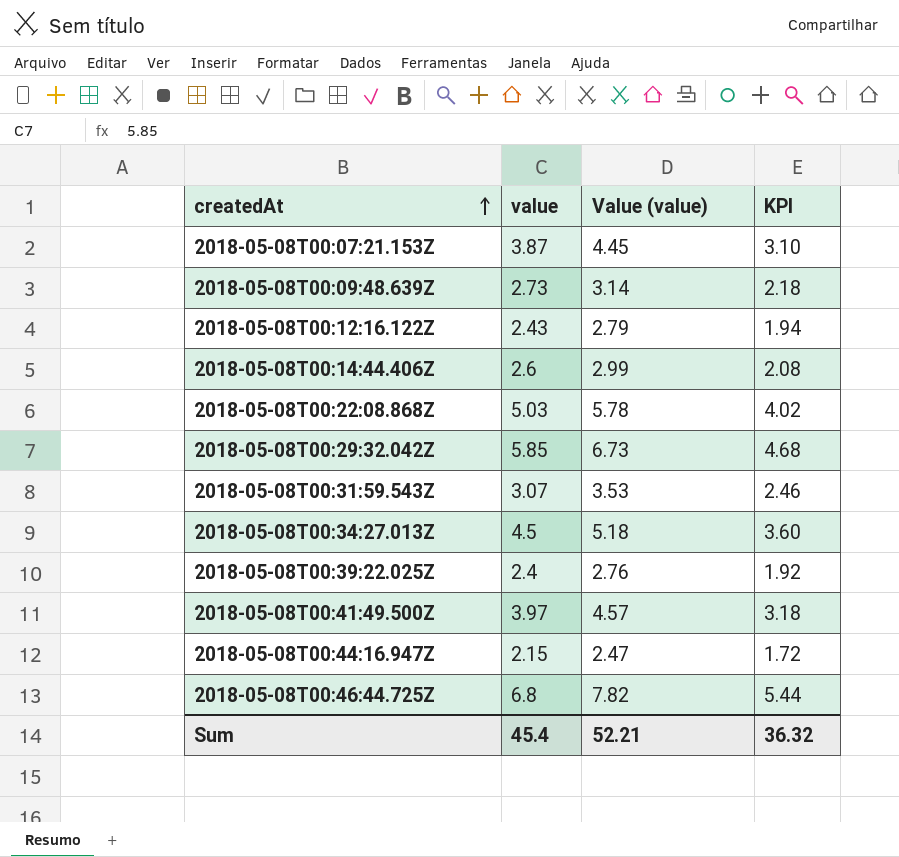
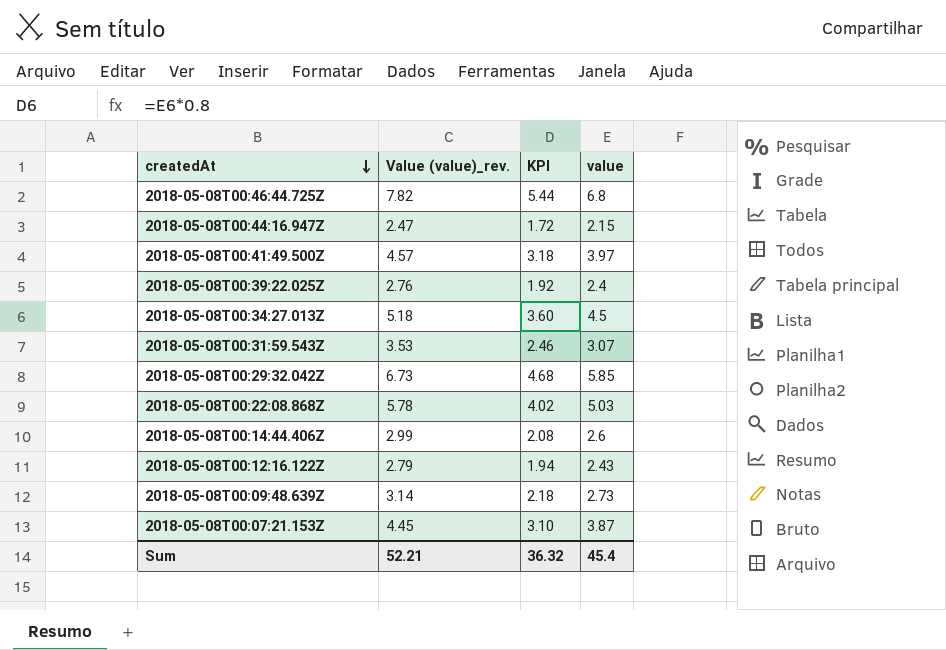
row order: createdAt ascending -> createdAt descending
column name: Value (value) -> Value (value)_rev.
column value | position: 2 -> 4

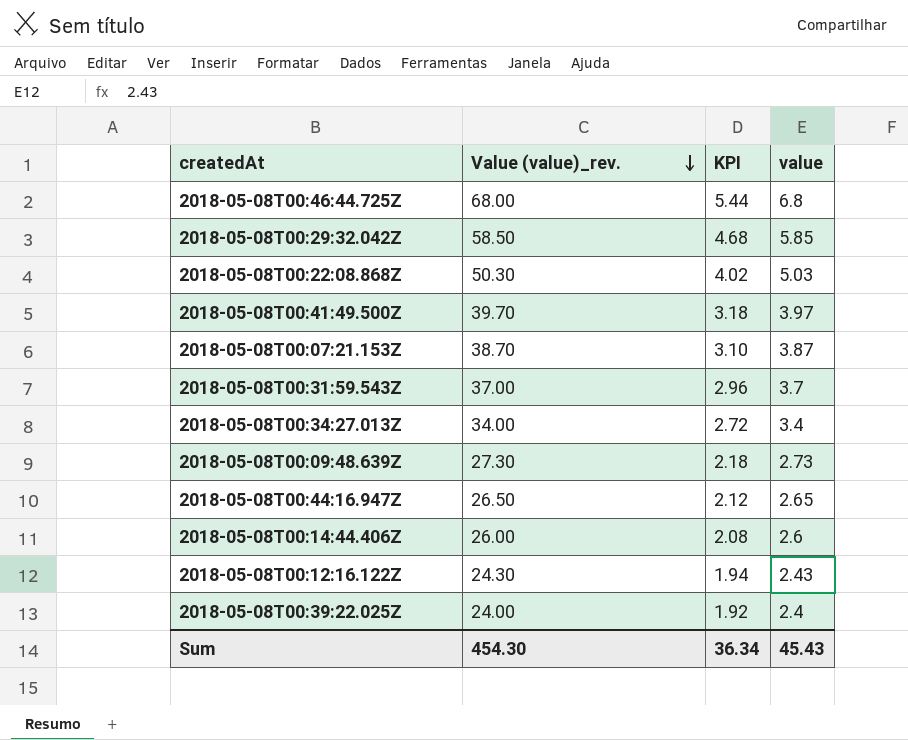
row order: createdAt descending -> Value (value)_rev. descending
column Value (value)_rev. | formula: [value] * 1.15 -> [value] * 10
2018-05-08T00:31:59.543Z | KPI: 2.46 -> 2.96
2018-05-08T00:31:59.543Z | value: 3.07 -> 3.7
2018-05-08T00:34:27.013Z | KPI: 3.60 -> 2.72
2018-05-08T00:34:27.013Z | value: 4.5 -> 3.4
2018-05-08T00:44:16.947Z | KPI: 1.72 -> 2.12
2018-05-08T00:44:16.947Z | value: 2.15 -> 2.65
Sum | Value (value)_rev.: 52.21 -> 454.30
Sum | KPI: 36.32 -> 36.34
Sum | value: 45.4 -> 45.43

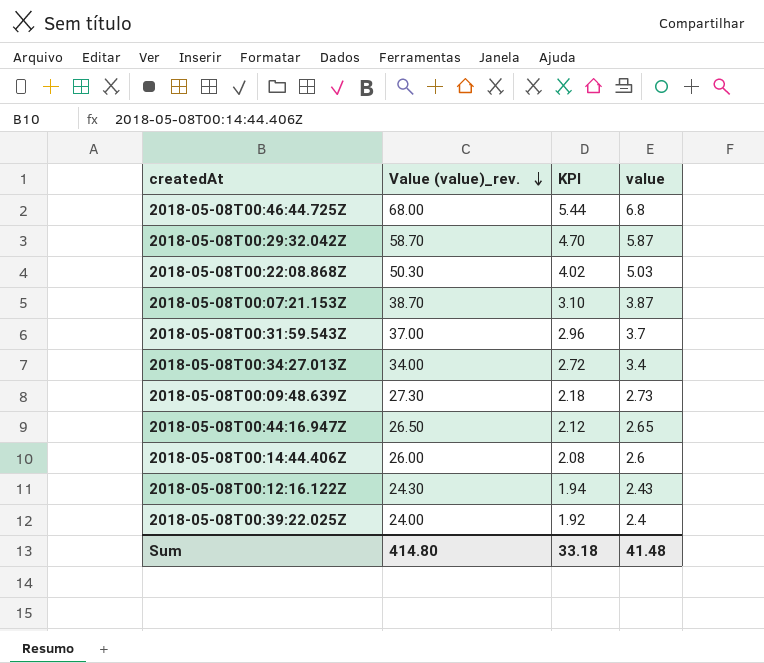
row 2018-05-08T00:41:49.500Z: 39.70 | 3.18 | 3.97 -> none
2018-05-08T00:29:32.042Z | Value (value)_rev.: 58.50 -> 58.70
2018-05-08T00:29:32.042Z | KPI: 4.68 -> 4.70
2018-05-08T00:29:32.042Z | value: 5.85 -> 5.87
Sum | Value (value)_rev.: 454.30 -> 414.80
Sum | KPI: 36.34 -> 33.18
Sum | value: 45.43 -> 41.48

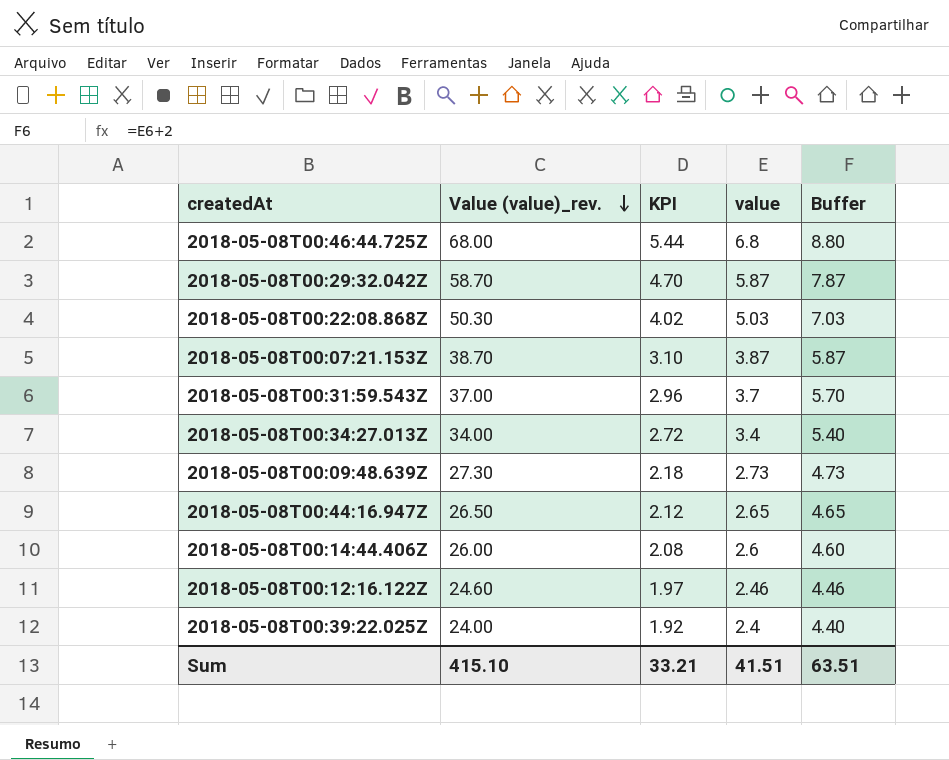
column Buffer | formula: none -> [value] + 2
2018-05-08T00:12:16.122Z | Value (value)_rev.: 24.30 -> 24.60
2018-05-08T00:12:16.122Z | KPI: 1.94 -> 1.97
2018-05-08T00:12:16.122Z | value: 2.43 -> 2.46
Sum | Value (value)_rev.: 414.80 -> 415.10
Sum | KPI: 33.18 -> 33.21
Sum | value: 41.48 -> 41.51

